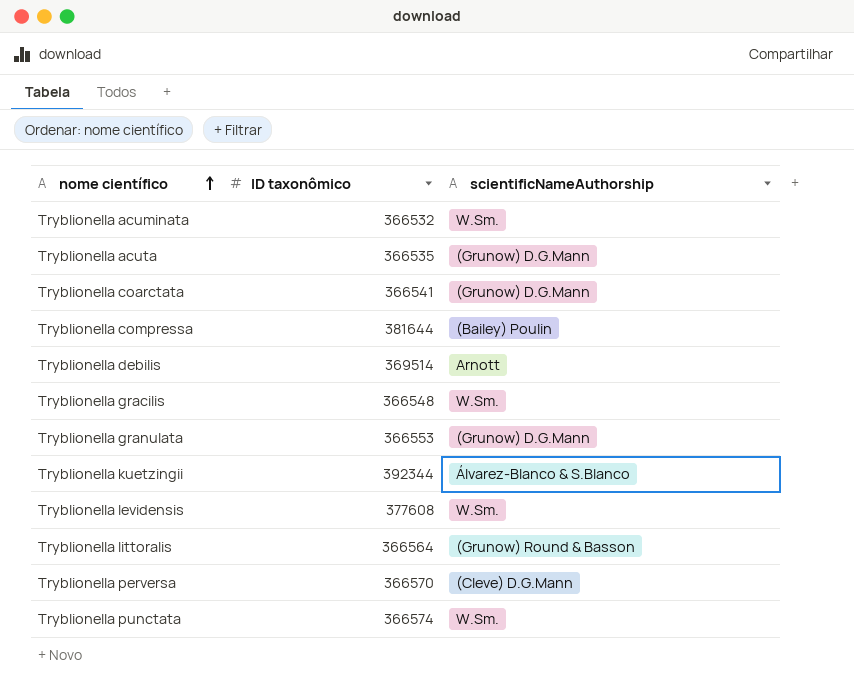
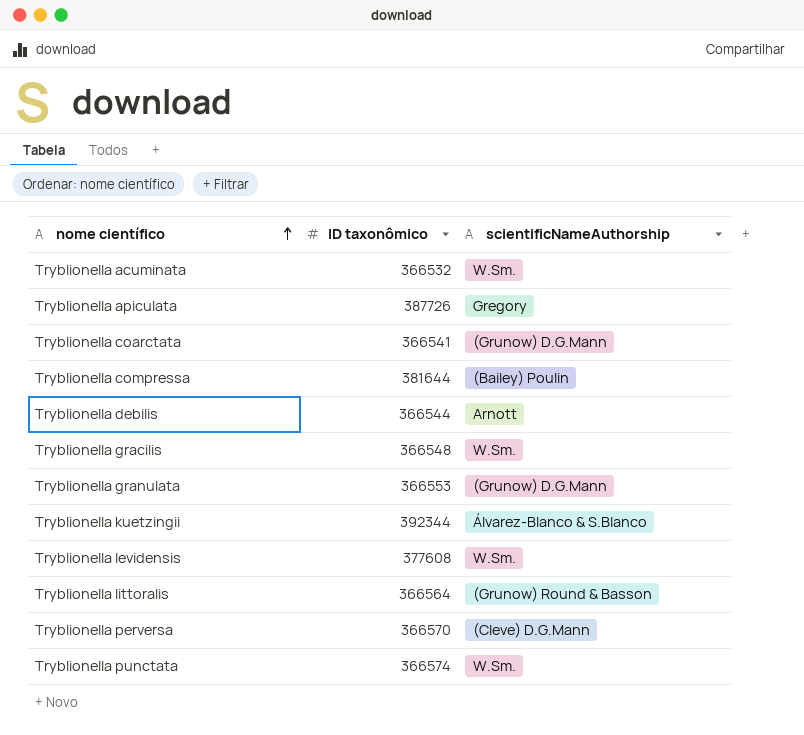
row Tryblionella acuta: 366535 | (Grunow) D.G.Mann -> none
row Tryblionella apiculata: none -> 387726 | Gregory
Tryblionella debilis | ID taxonômico: 369514 -> 366544

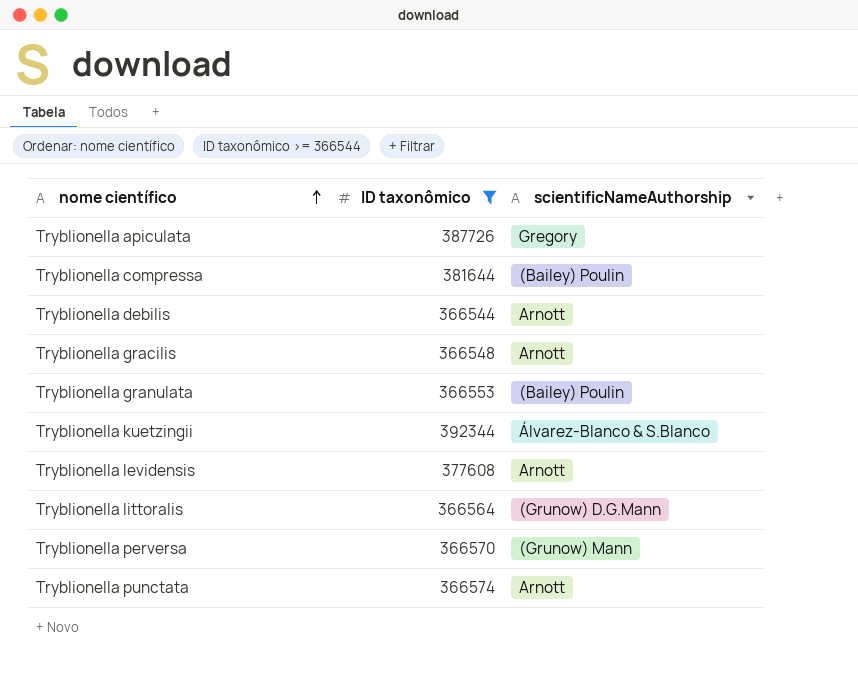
filter: none -> ID taxonômico >= 366544
Tryblionella gracilis | scientificNameAuthorship: W.Sm. -> Arnott
Tryblionella granulata | scientificNameAuthorship: (Grunow) D.G.Mann -> (Bailey) Poulin
Tryblionella levidensis | scientificNameAuthorship: W.Sm. -> Arnott
Tryblionella littoralis | scientificNameAuthorship: (Grunow) Round & Basson -> (Grunow) D.G.Mann
Tryblionella perversa | scientificNameAuthorship: (Cleve) D.G.Mann -> (Grunow) Mann
Tryblionella punctata | scientificNameAuthorship: W.Sm. -> Arnott

